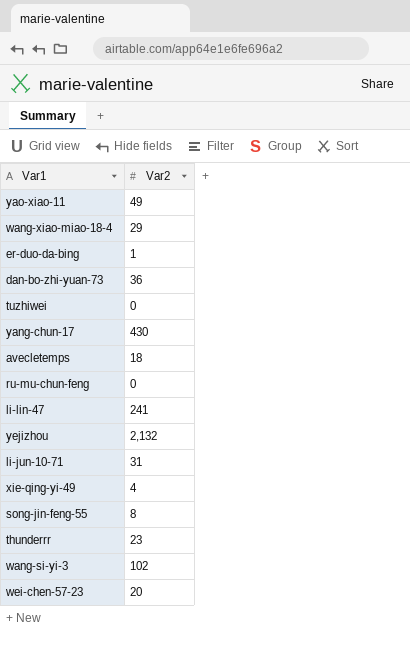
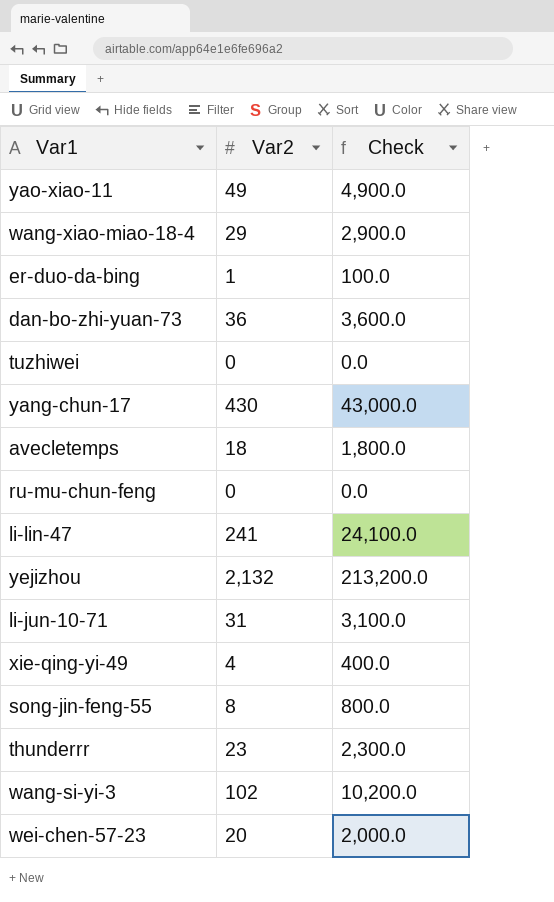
column Check | formula: none -> [Var2] * 100

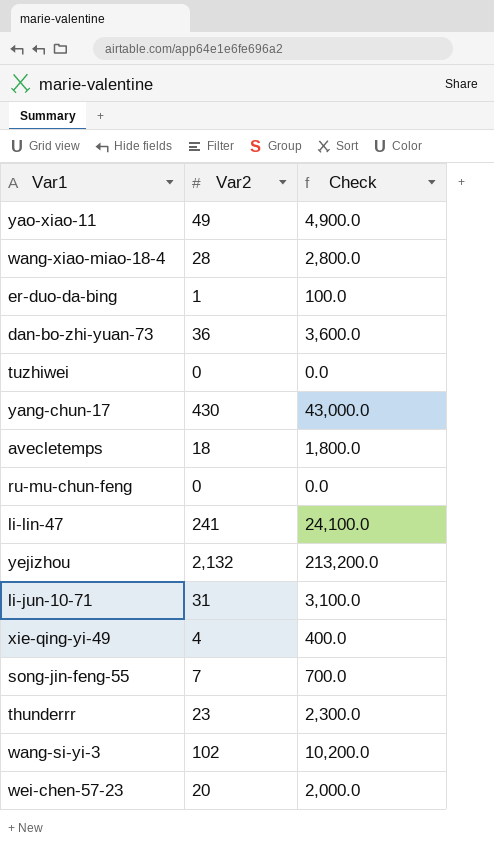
wang-xiao-miao-18-4 | Var2: 29 -> 28
wang-xiao-miao-18-4 | Check: 2,900.0 -> 2,800.0
song-jin-feng-55 | Var2: 8 -> 7
song-jin-feng-55 | Check: 800.0 -> 700.0

